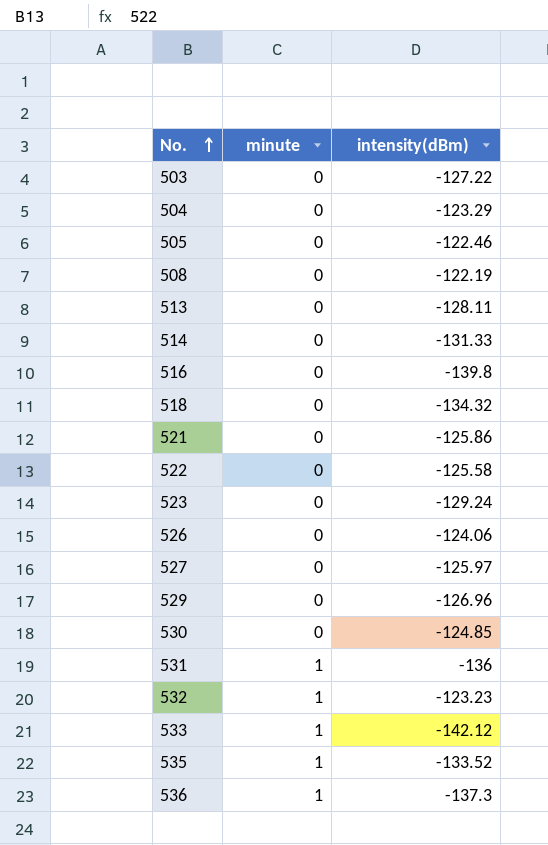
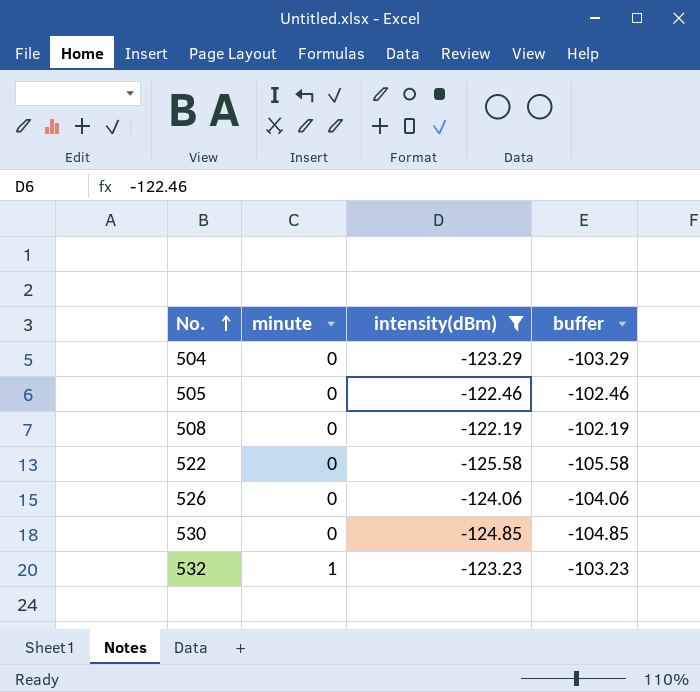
filter: none -> intensity(dBm) >= -125.58
column buffer | formula: none -> [intensity(dBm)] + 20

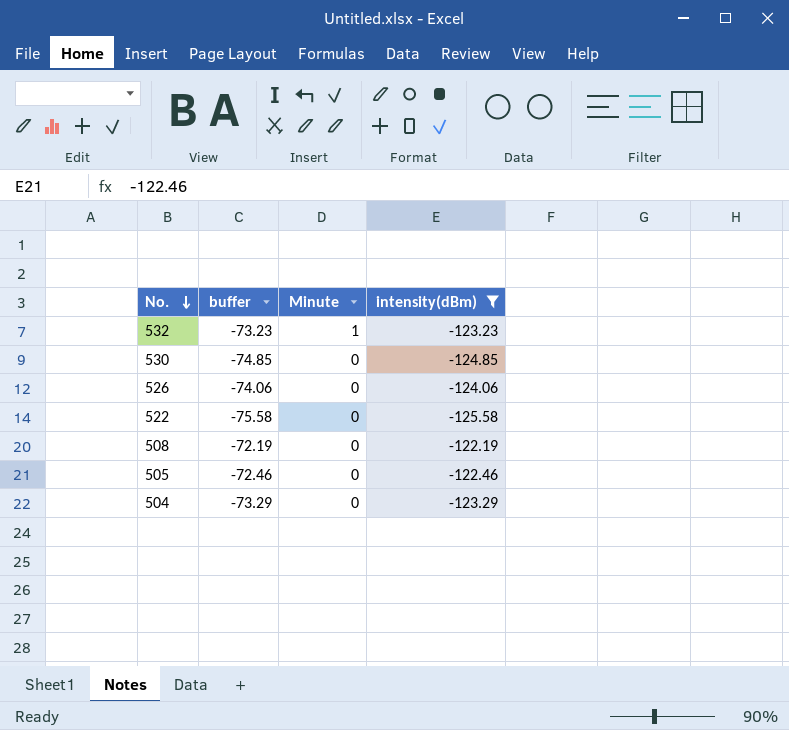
row order: No. ascending -> No. descending
column buffer | formula: [intensity(dBm)] + 20 -> [intensity(dBm)] + 50
column buffer | position: 4 -> 2
column name: minute -> Minute

